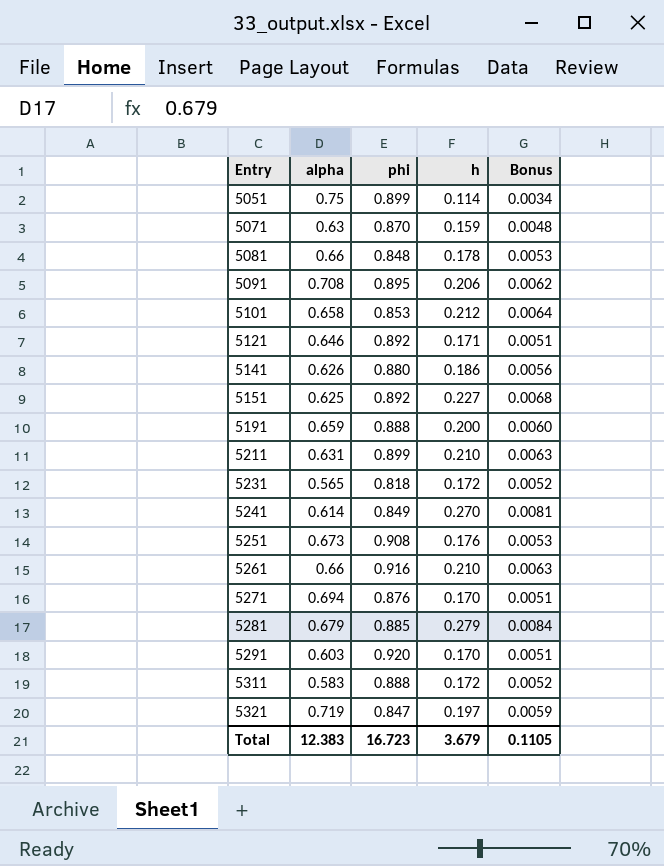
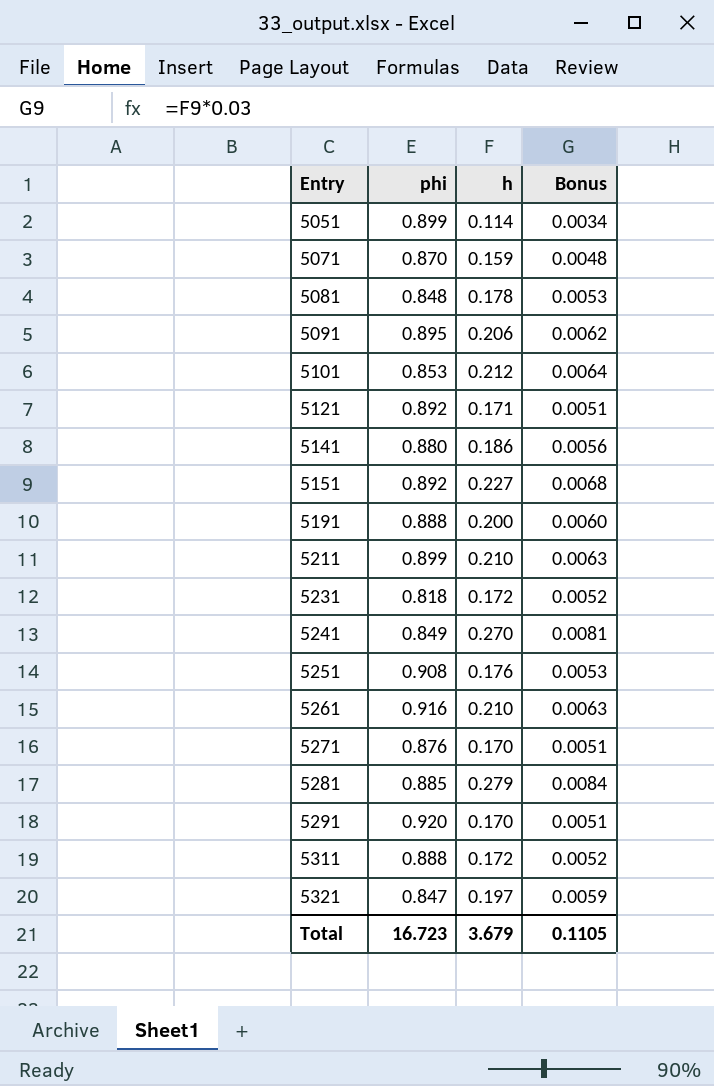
column alpha | position: 2 -> none

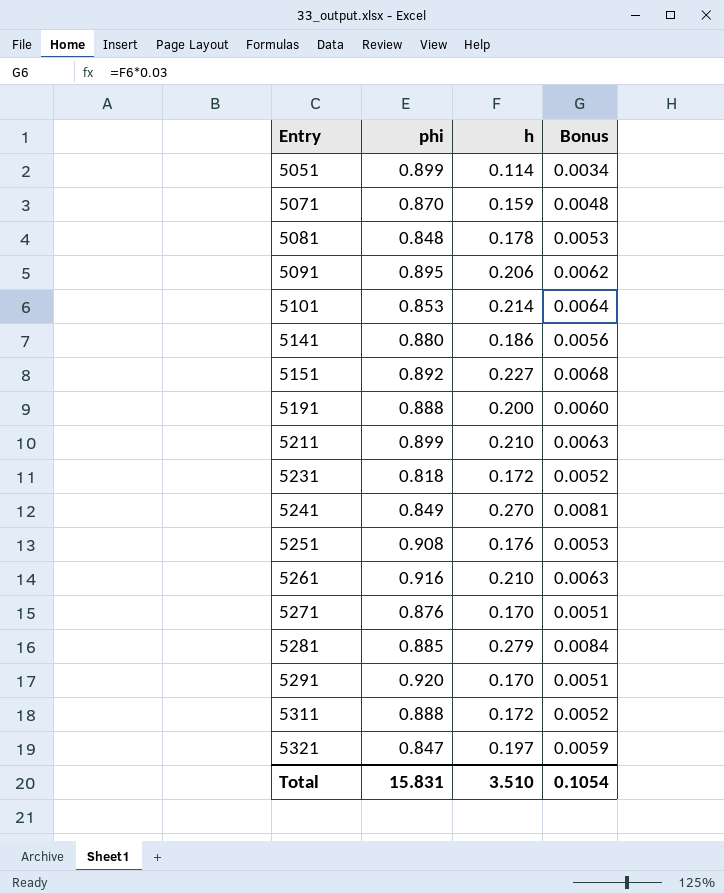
row 5121: 0.892 | 0.171 | 0.0051 -> none
5101 | h: 0.212 -> 0.214
Total | phi: 16.723 -> 15.831
Total | h: 3.679 -> 3.510
Total | Bonus: 0.1105 -> 0.1054

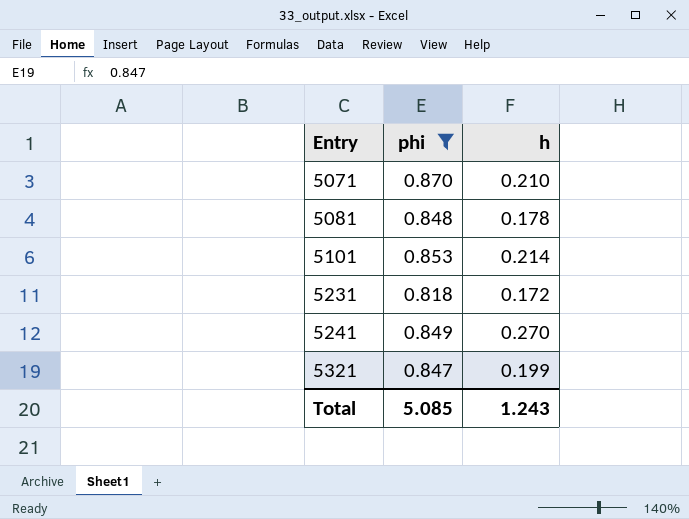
filter: none -> phi <= 0.870
column Bonus | formula: [h] * 0.03 -> none
5071 | h: 0.159 -> 0.210
5321 | h: 0.197 -> 0.199
Total | phi: 15.831 -> 5.085
Total | h: 3.510 -> 1.243

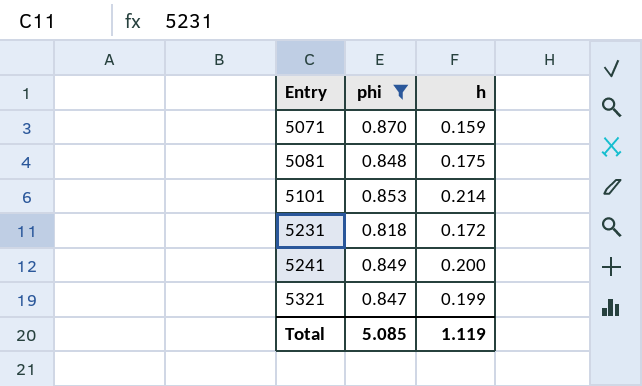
5071 | h: 0.210 -> 0.159
5081 | h: 0.178 -> 0.175
5241 | h: 0.270 -> 0.200
Total | h: 1.243 -> 1.119

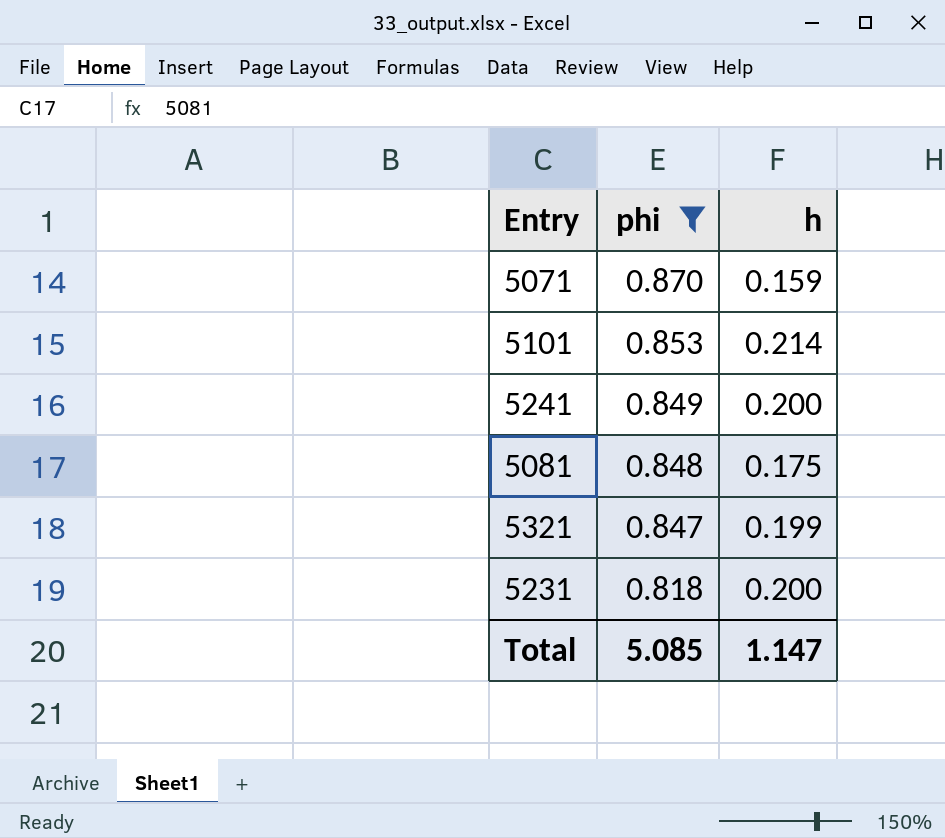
row order: Entry ascending -> phi descending
5231 | h: 0.172 -> 0.200
Total | h: 1.119 -> 1.147

